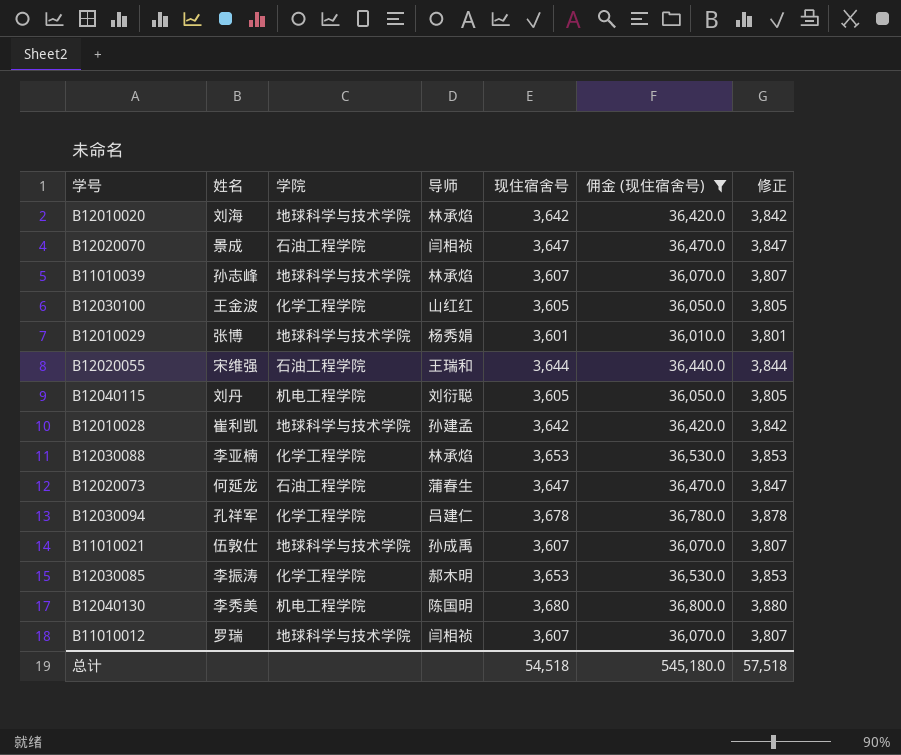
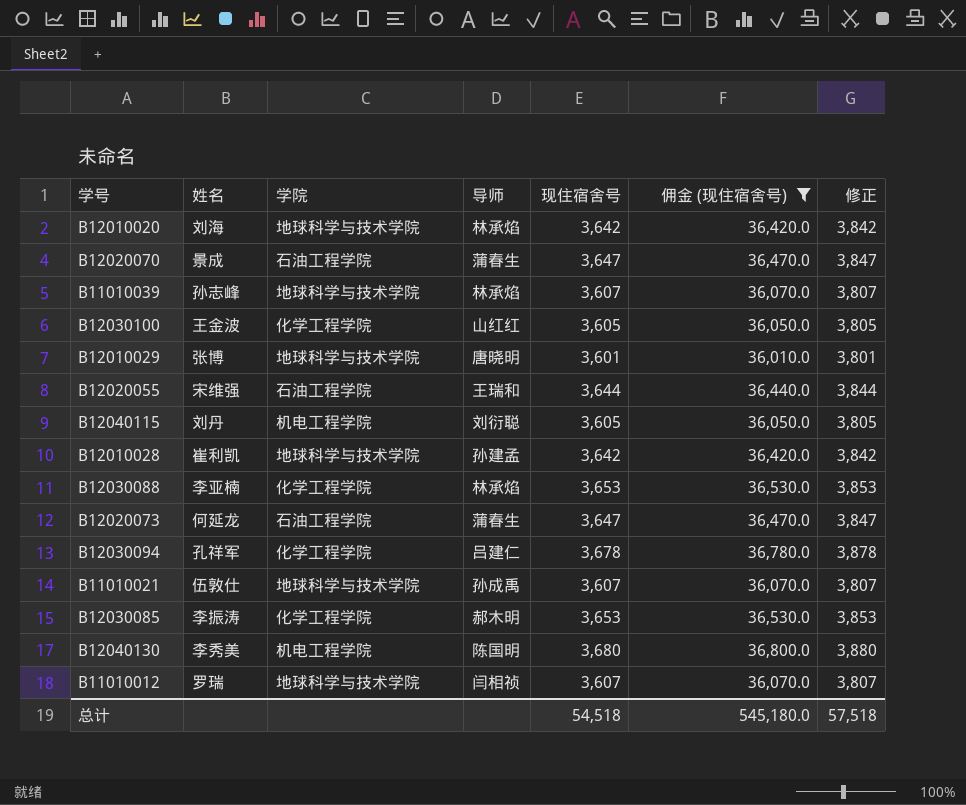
B12020070 | 导师: 闫相祯 -> 蒲春生
B12010029 | 导师: 杨秀娟 -> 唐晓明

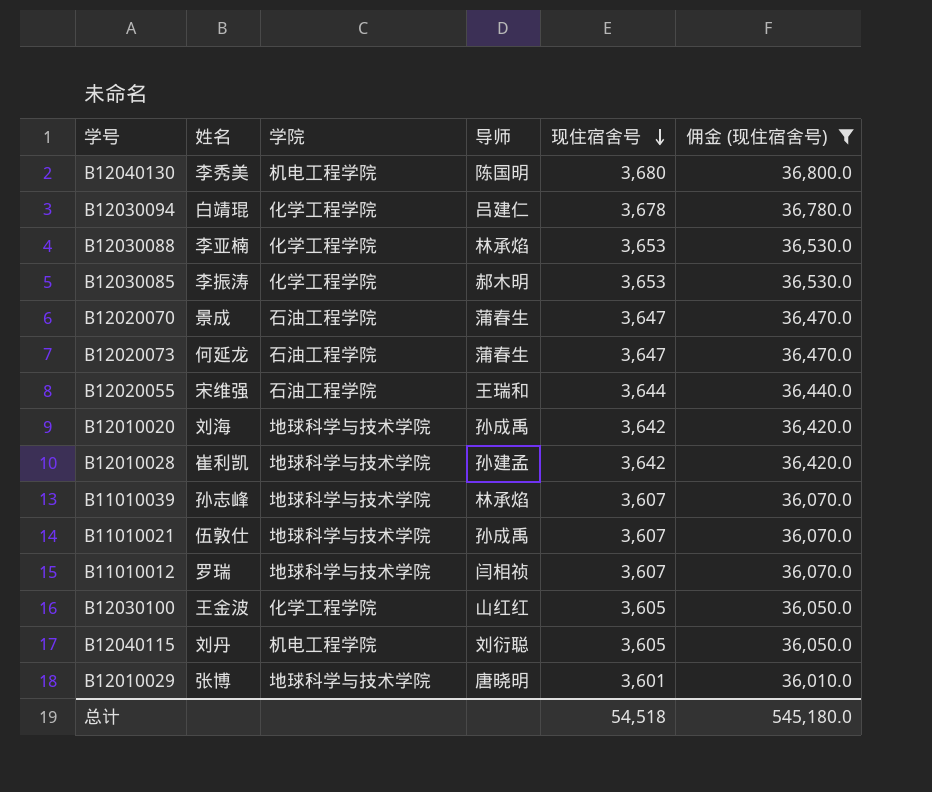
row order: none -> 现住宿舍号 descending
column 修正 | formula: [现住宿舍号] + 200 -> none
B12030094 | 姓名: 孔祥军 -> 白靖琨
B12010020 | 导师: 林承焰 -> 孙成禹

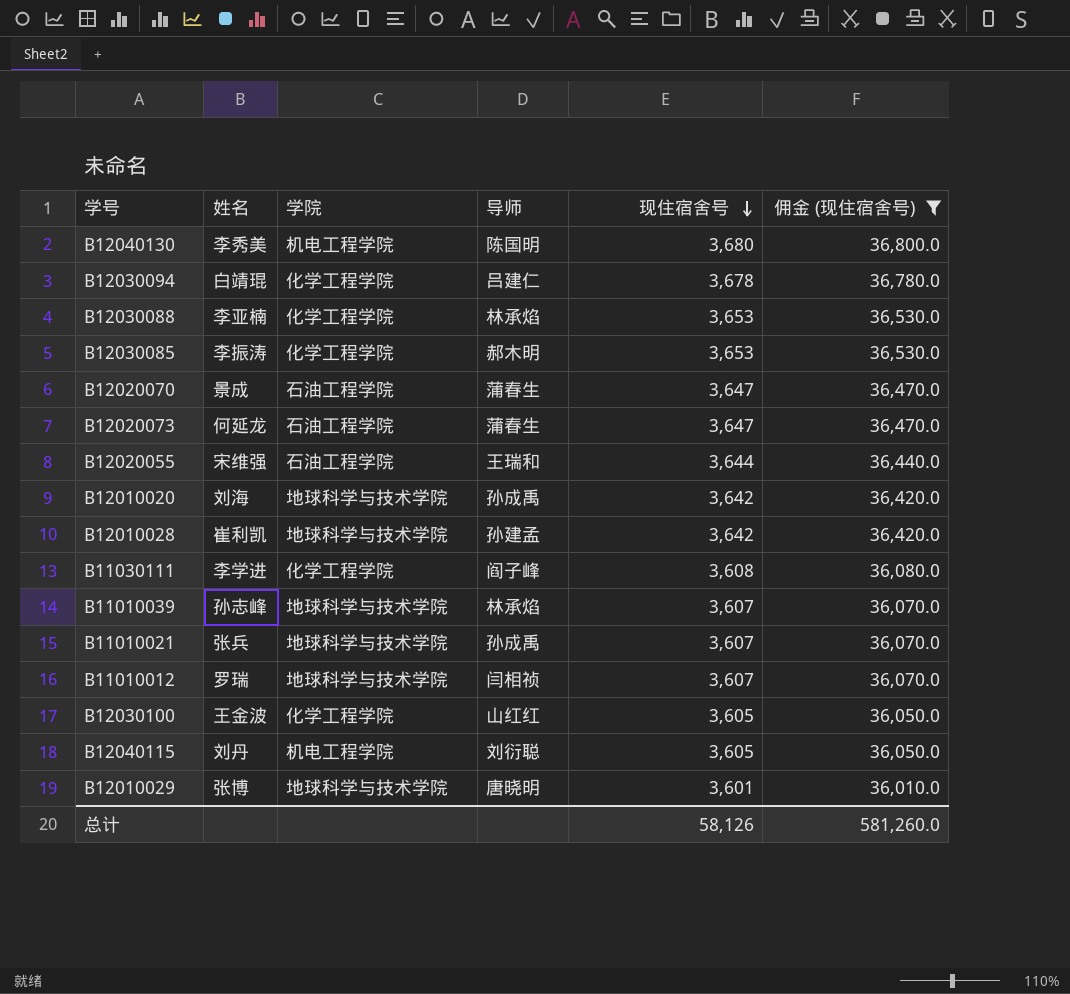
row B11030111: none -> 李学进 | 化学工程学院 | 阎子峰 | 3,608 | 36,080.0
B11010021 | 姓名: 伍敦仕 -> 张兵
总计 | 现住宿舍号: 54,518 -> 58,126
总计 | 佣金 (现住宿舍号): 545,180.0 -> 581,260.0

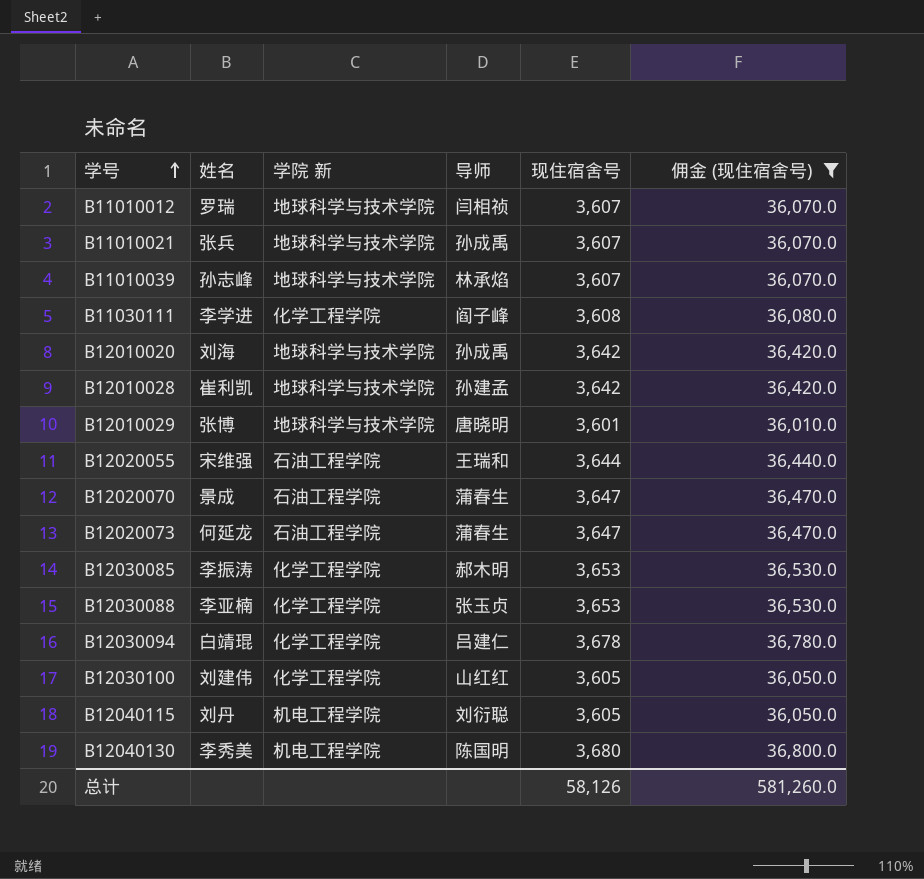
row order: 现住宿舍号 descending -> 学号 ascending
column name: 学院 -> 学院 新
B12030088 | 导师: 林承焰 -> 张玉贞
B12030100 | 姓名: 王金波 -> 刘建伟

